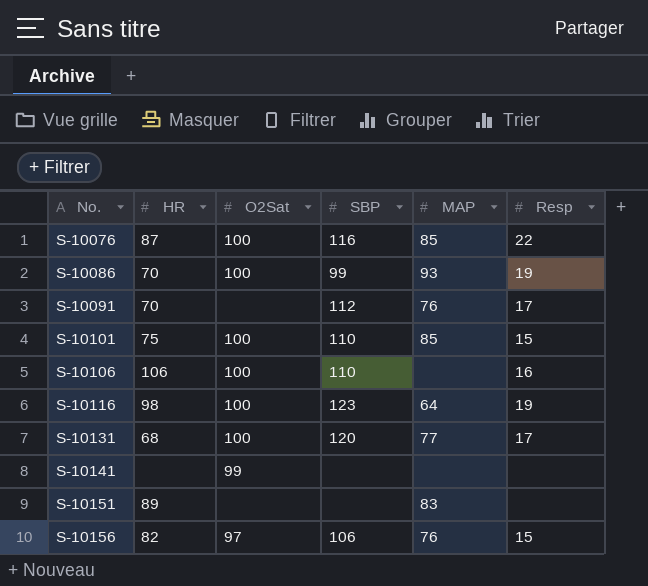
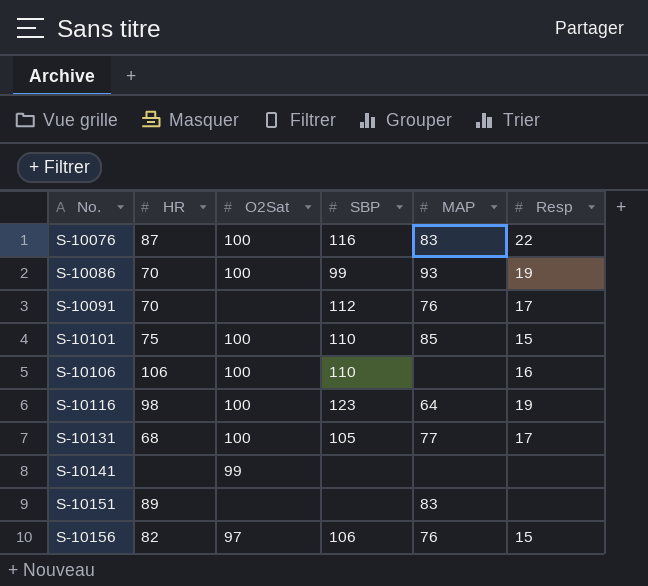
S-10076 | MAP: 85 -> 83
S-10131 | SBP: 120 -> 105

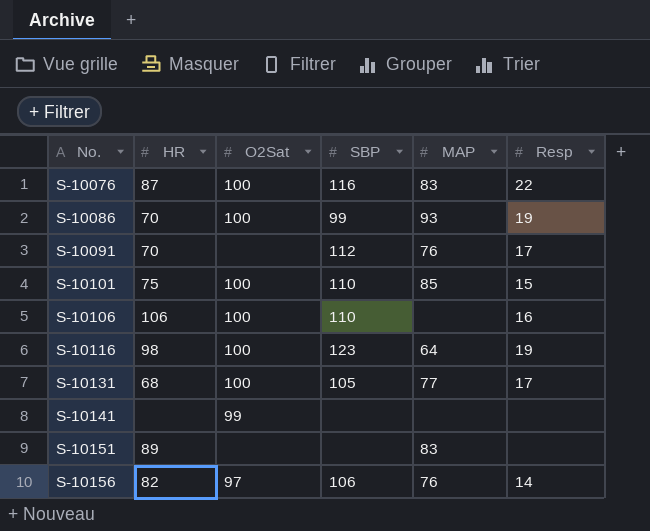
S-10156 | Resp: 15 -> 14

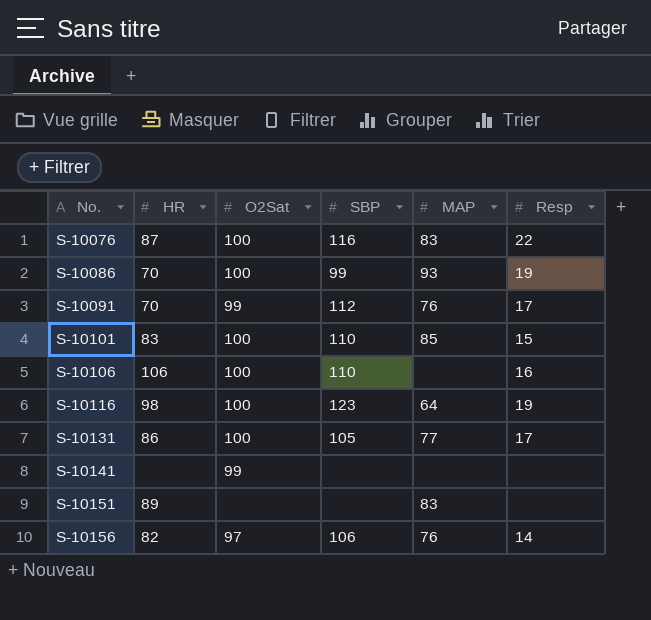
S-10091 | O2Sat: none -> 99
S-10101 | HR: 75 -> 83
S-10131 | HR: 68 -> 86

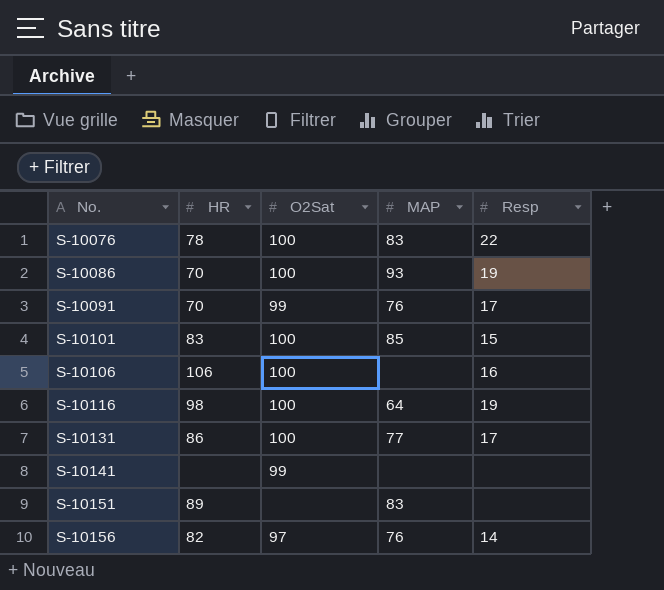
column SBP | position: 4 -> none
S-10076 | HR: 87 -> 78

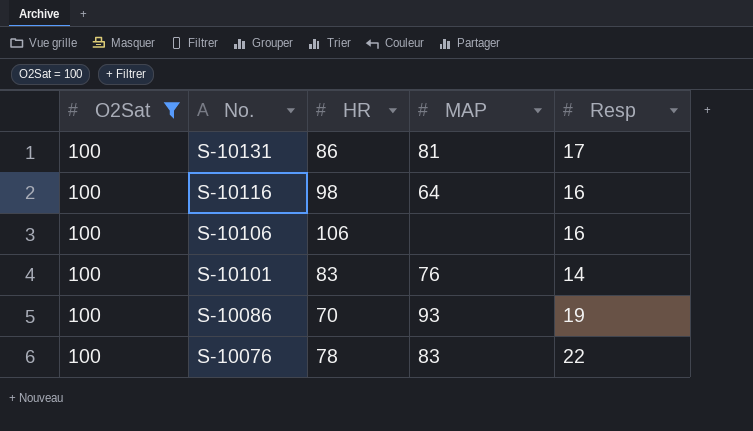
filter: none -> O2Sat = 100
row order: No. ascending -> No. descending
column O2Sat | position: 3 -> 1
S-10131 | MAP: 77 -> 81
S-10116 | Resp: 19 -> 16
S-10101 | MAP: 85 -> 76
S-10101 | Resp: 15 -> 14

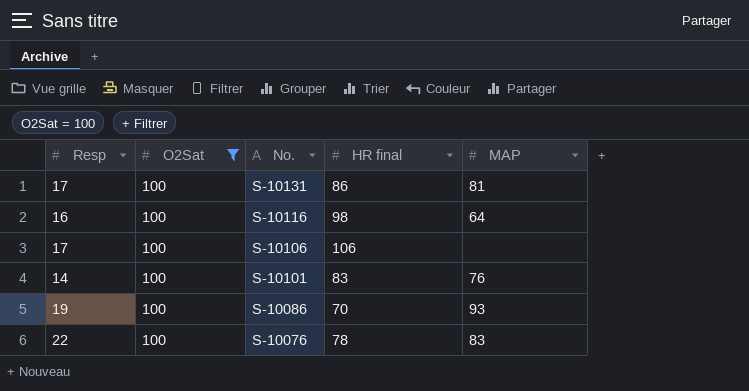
column Resp | position: 5 -> 1
column name: HR -> HR final
S-10106 | Resp: 16 -> 17

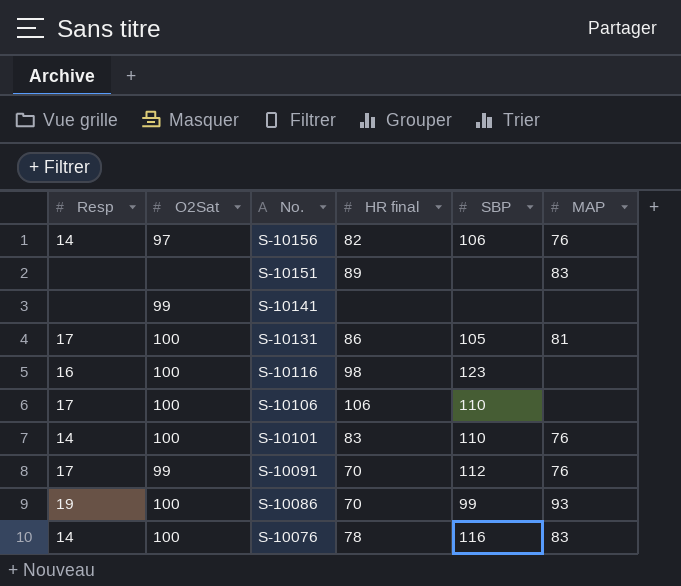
filter: O2Sat = 100 -> none
column SBP | position: none -> 5
S-10116 | MAP: 64 -> none
S-10076 | Resp: 22 -> 14

